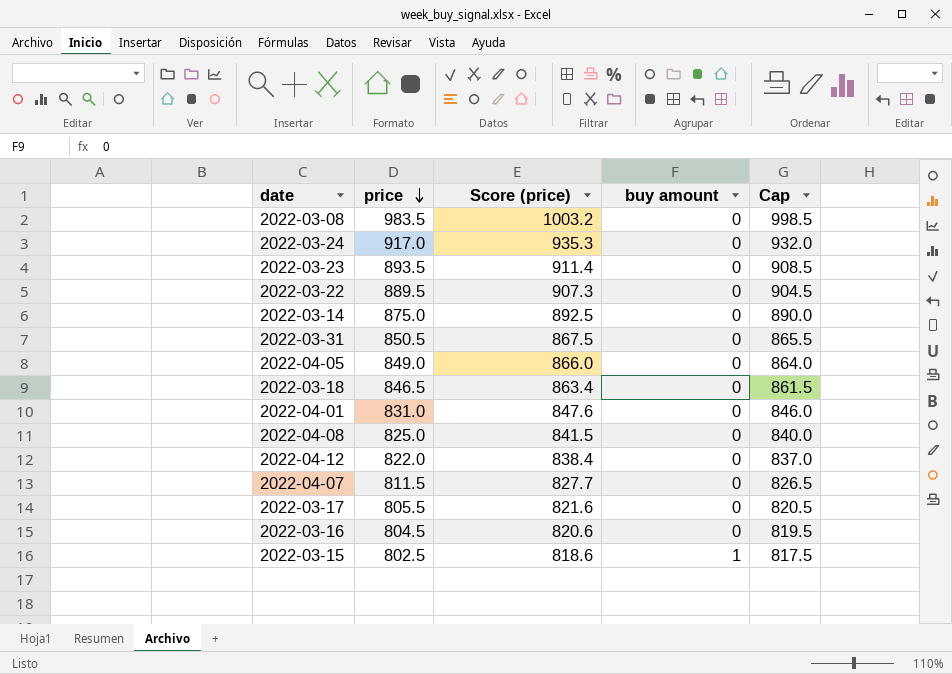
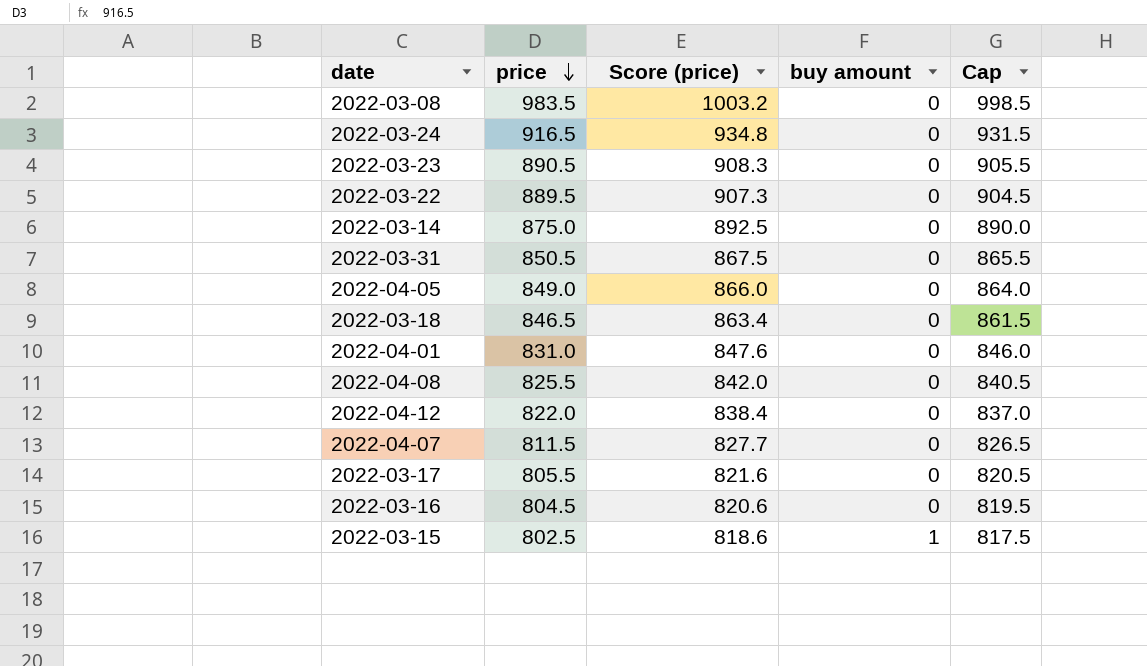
2022-03-24 | price: 917.0 -> 916.5
2022-03-24 | Score (price): 935.3 -> 934.8
2022-03-24 | Cap: 932.0 -> 931.5
2022-03-23 | price: 893.5 -> 890.5
2022-03-23 | Score (price): 911.4 -> 908.3
2022-03-23 | Cap: 908.5 -> 905.5
2022-04-08 | price: 825.0 -> 825.5
2022-04-08 | Score (price): 841.5 -> 842.0
2022-04-08 | Cap: 840.0 -> 840.5

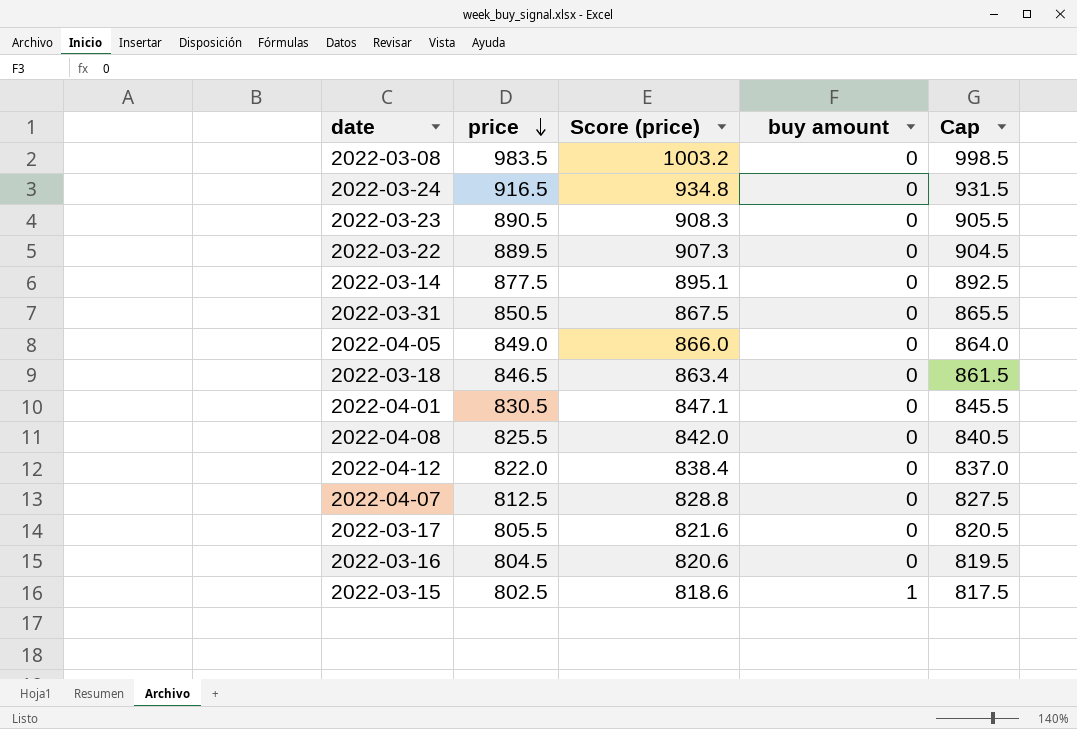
2022-03-14 | price: 875.0 -> 877.5
2022-03-14 | Score (price): 892.5 -> 895.1
2022-03-14 | Cap: 890.0 -> 892.5
2022-04-01 | price: 831.0 -> 830.5
2022-04-01 | Score (price): 847.6 -> 847.1
2022-04-01 | Cap: 846.0 -> 845.5
2022-04-07 | price: 811.5 -> 812.5
2022-04-07 | Score (price): 827.7 -> 828.8
2022-04-07 | Cap: 826.5 -> 827.5

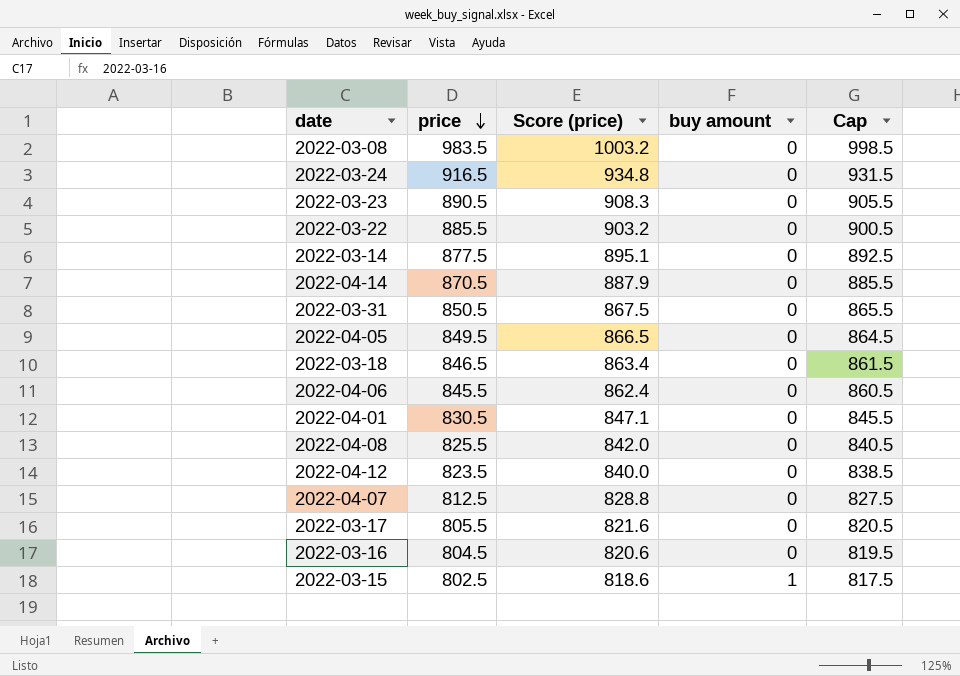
2022-03-22 | price: 889.5 -> 885.5
2022-03-22 | Score (price): 907.3 -> 903.2
2022-03-22 | Cap: 904.5 -> 900.5
row 2022-04-14: none -> 870.5 | 887.9 | 0 | 885.5
2022-04-05 | price: 849.0 -> 849.5
2022-04-05 | Score (price): 866.0 -> 866.5
2022-04-05 | Cap: 864.0 -> 864.5
row 2022-04-06: none -> 845.5 | 862.4 | 0 | 860.5
2022-04-12 | price: 822.0 -> 823.5
2022-04-12 | Score (price): 838.4 -> 840.0
2022-04-12 | Cap: 837.0 -> 838.5

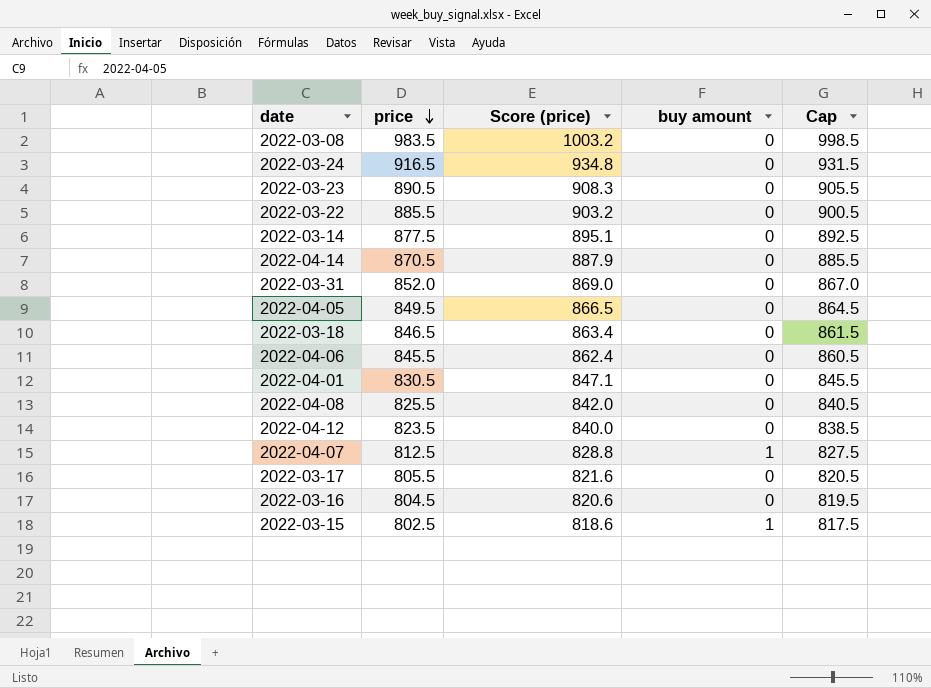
2022-03-31 | price: 850.5 -> 852.0
2022-03-31 | Score (price): 867.5 -> 869.0
2022-03-31 | Cap: 865.5 -> 867.0
2022-04-07 | buy amount: 0 -> 1

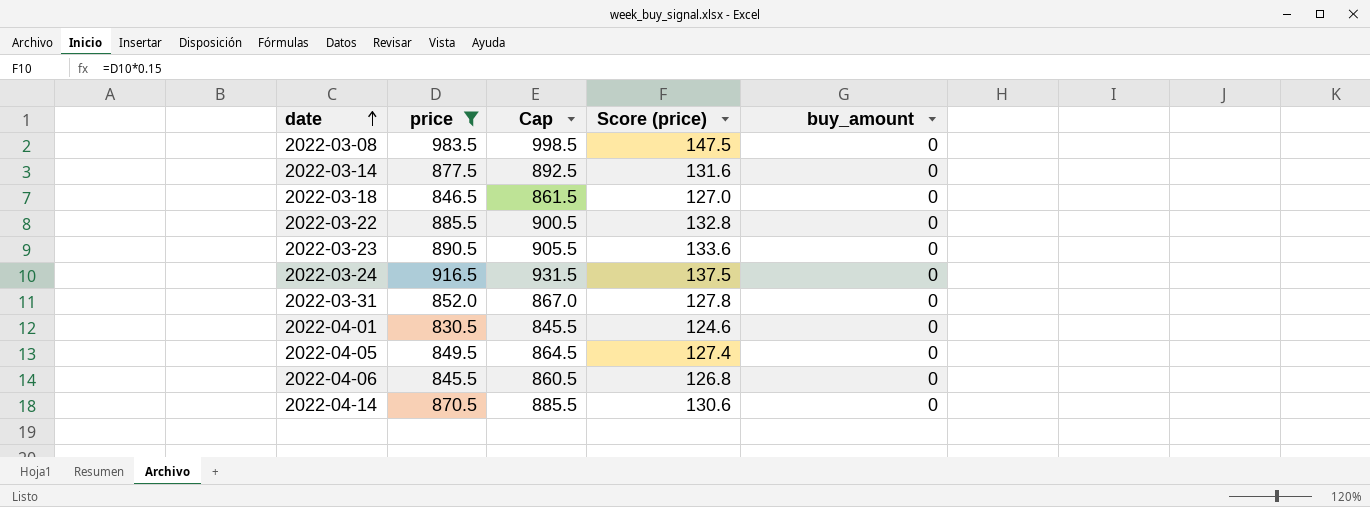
filter: none -> price >= 830.5
row order: price descending -> date ascending
column Cap | position: 5 -> 3
column Score (price) | formula: [price] * 1.02 -> [price] * 0.15
column name: buy amount -> buy_amount

